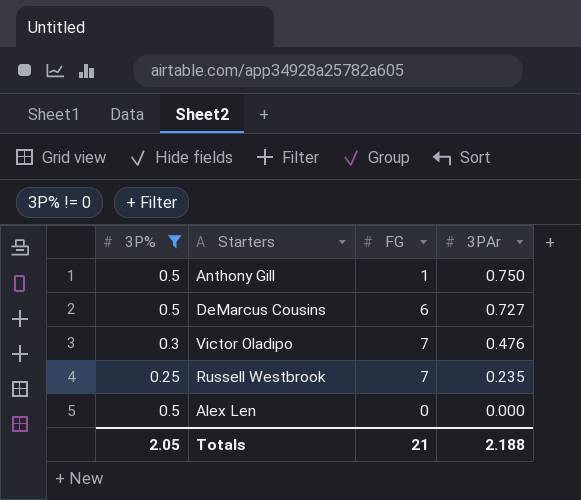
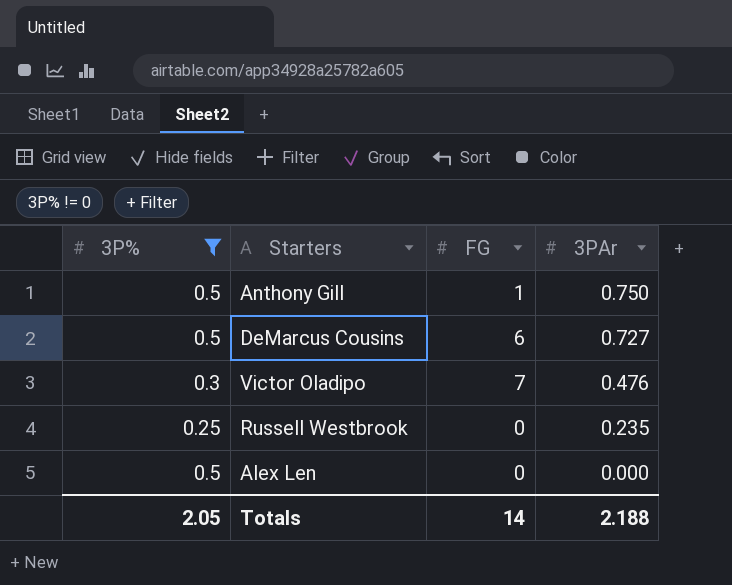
Russell Westbrook | FG: 7 -> 0
Totals | FG: 21 -> 14

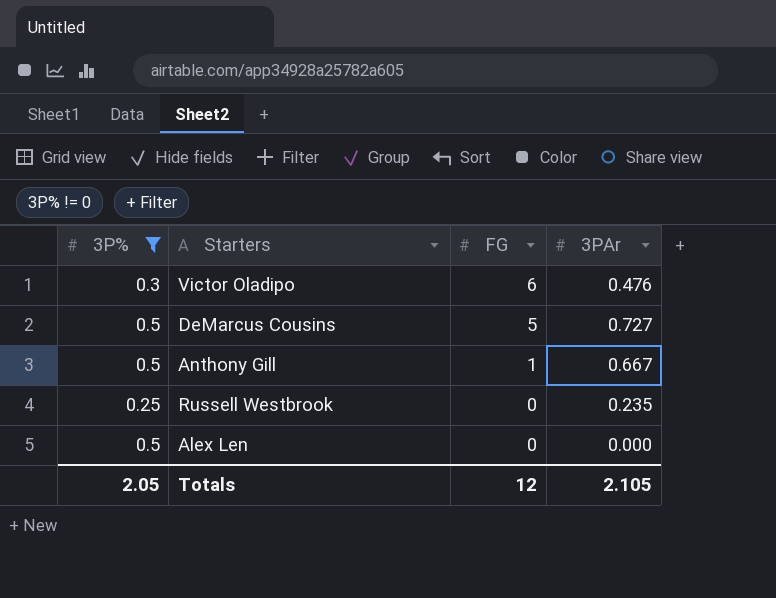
row order: 3PAr descending -> FG descending
Victor Oladipo | FG: 7 -> 6
DeMarcus Cousins | FG: 6 -> 5
Anthony Gill | 3PAr: 0.750 -> 0.667
Totals | FG: 14 -> 12
Totals | 3PAr: 2.188 -> 2.105

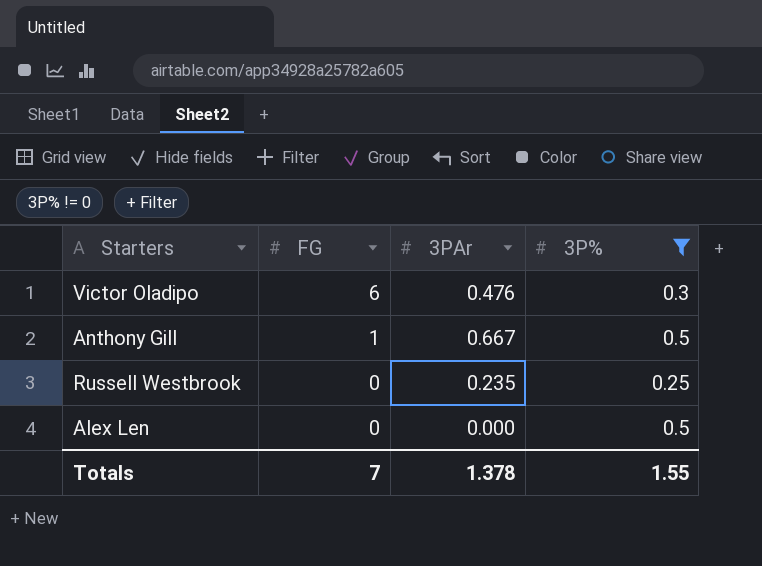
column 3P% | position: 1 -> 4
row DeMarcus Cousins: 0.5 | 5 | 0.727 -> none
Totals | FG: 12 -> 7
Totals | 3PAr: 2.105 -> 1.378
Totals | 3P%: 2.05 -> 1.55

